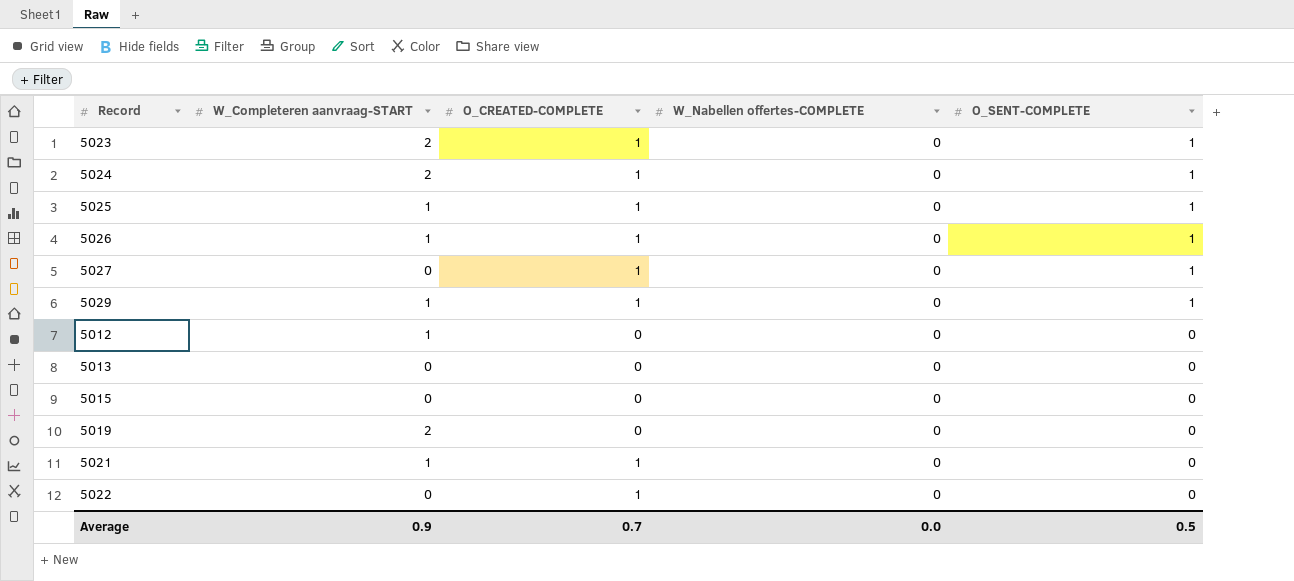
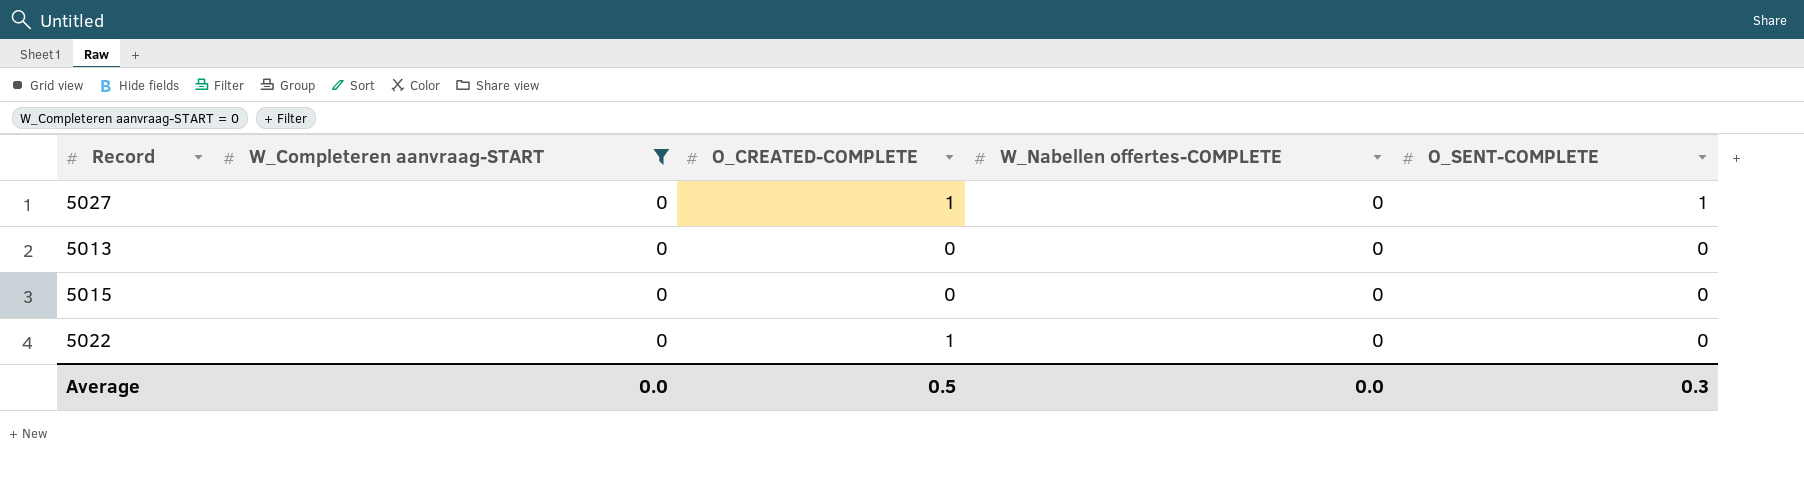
filter: none -> W_Completeren aanvraag-START = 0
Average | W_Completeren aanvraag-START: 0.9 -> 0.0
Average | O_CREATED-COMPLETE: 0.7 -> 0.5
Average | O_SENT-COMPLETE: 0.5 -> 0.3

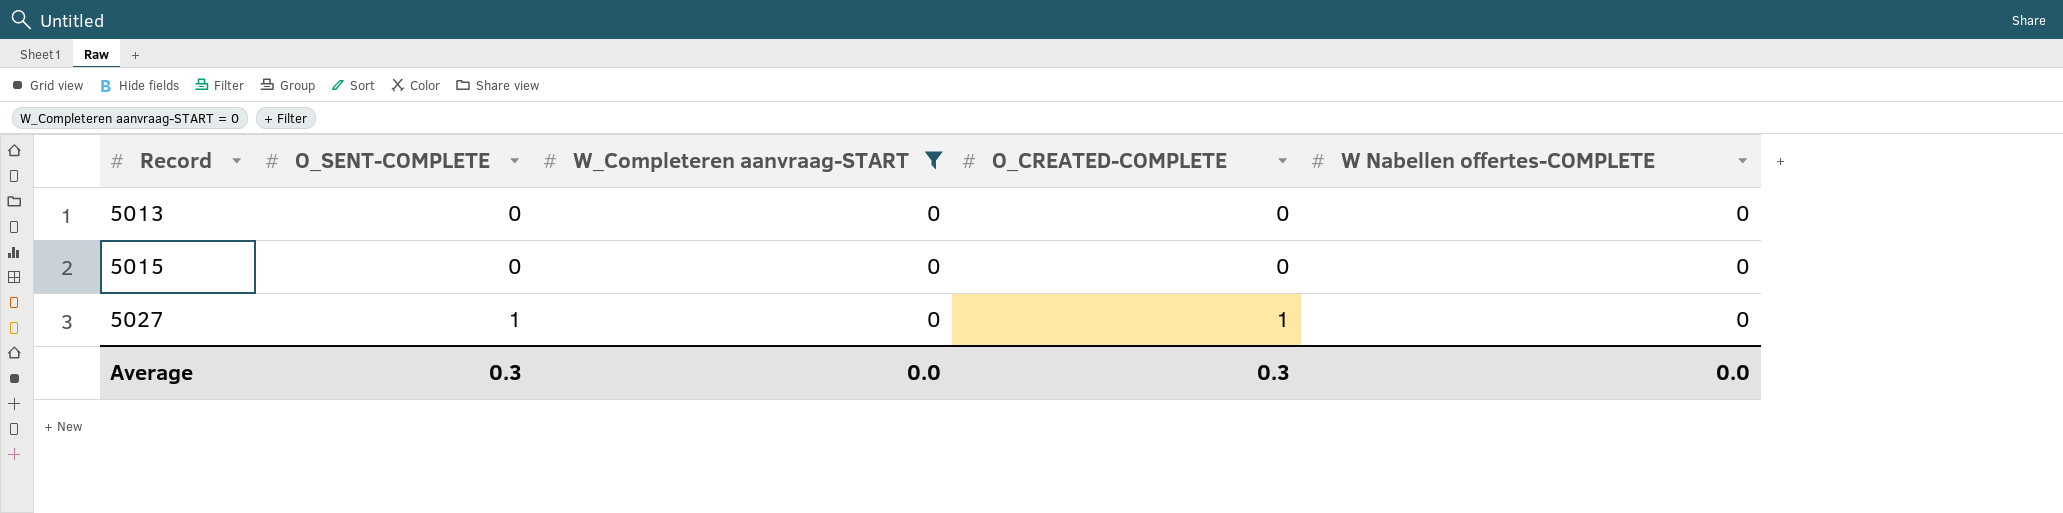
row order: O_SENT-COMPLETE descending -> Record ascending
column O_SENT-COMPLETE | position: 5 -> 2
column name: W_Nabellen offertes-COMPLETE -> W Nabellen offertes-COMPLETE
row 5022: 0 | 1 | 0 | 0 -> none
Average | O_CREATED-COMPLETE: 0.5 -> 0.3

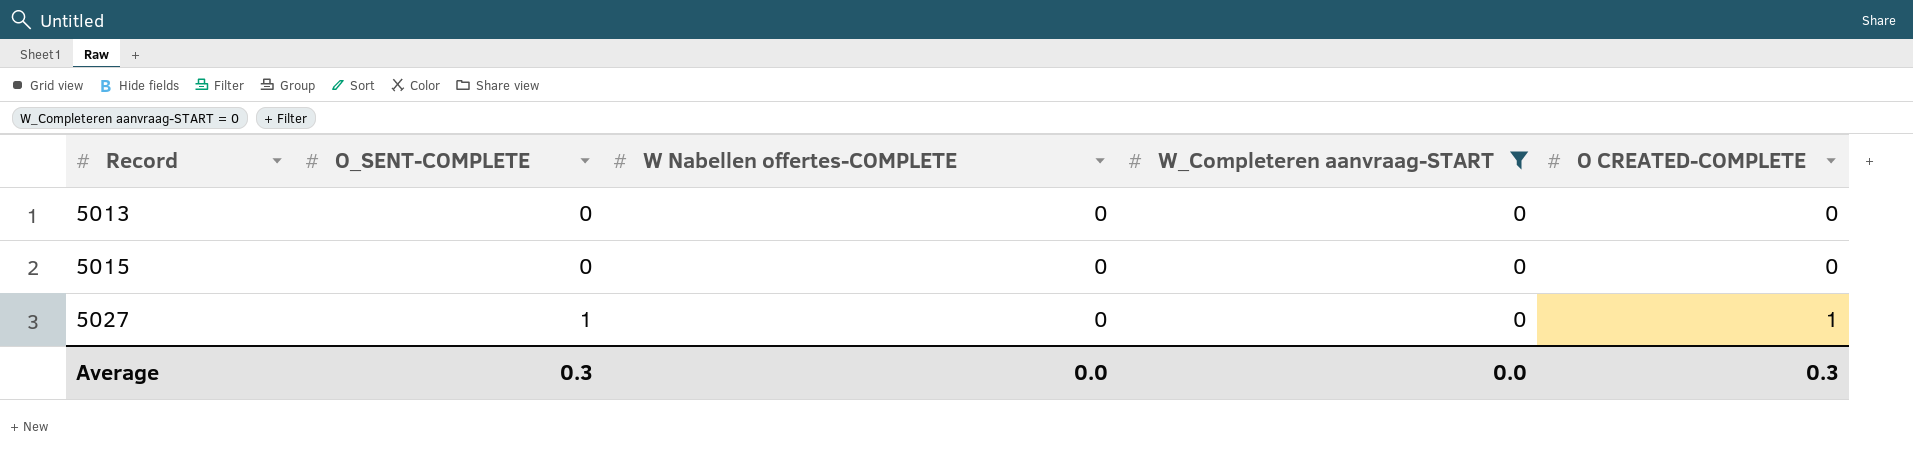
column W Nabellen offertes-COMPLETE | position: 5 -> 3
column name: O_CREATED-COMPLETE -> O CREATED-COMPLETE

